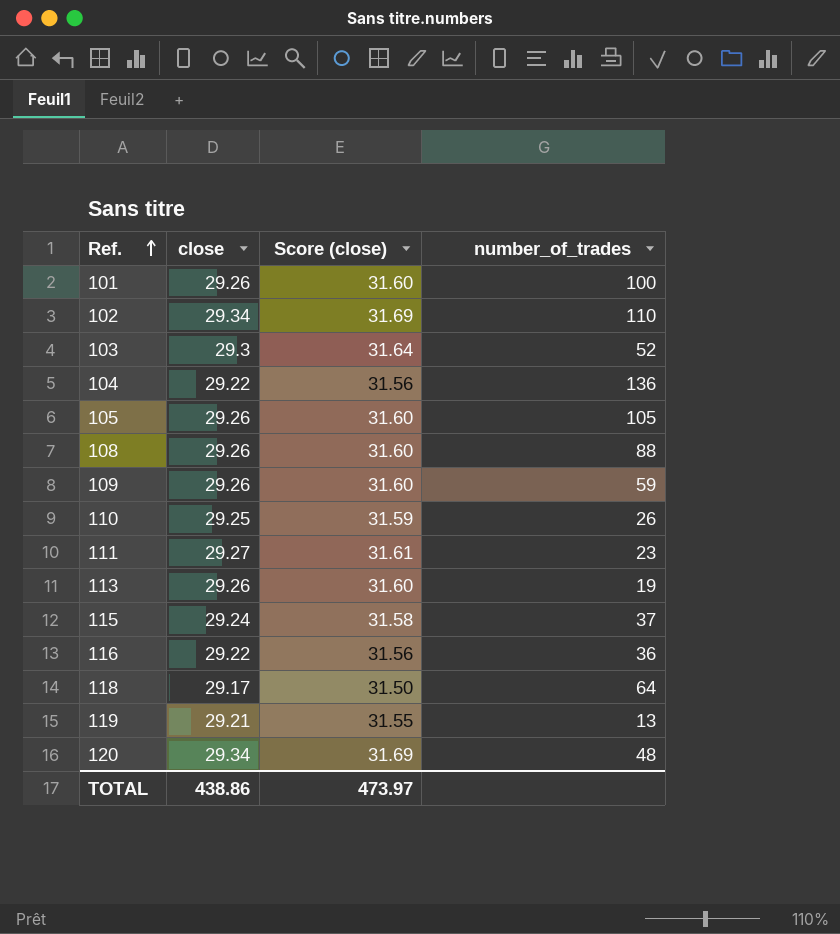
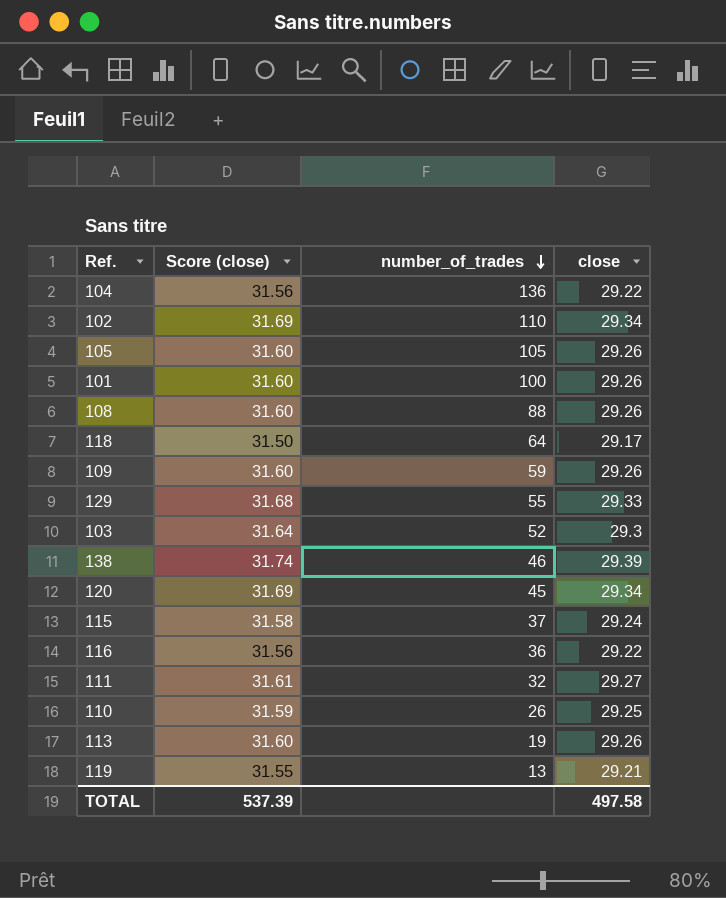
row order: Ref. ascending -> number_of_trades descending
column close | position: 2 -> 4
row 129: none -> 31.68 | 55 | 29.33
row 138: none -> 31.74 | 46 | 29.39
120 | number_of_trades: 48 -> 45
111 | number_of_trades: 23 -> 32
TOTAL | Score (close): 473.97 -> 537.39
TOTAL | close: 438.86 -> 497.58

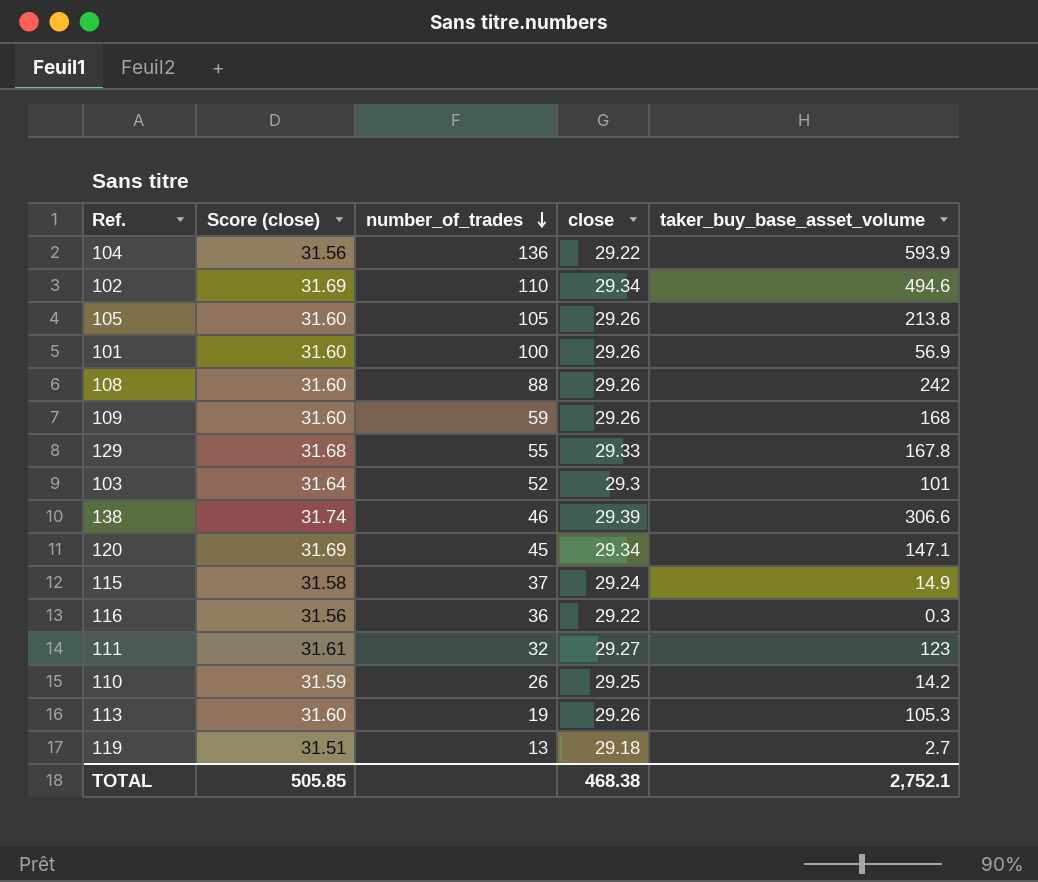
column taker_buy_base_asset_volume | position: none -> 5
row 118: 31.50 | 64 | 29.17 -> none
119 | Score (close): 31.55 -> 31.51
119 | close: 29.21 -> 29.18
TOTAL | Score (close): 537.39 -> 505.85
TOTAL | close: 497.58 -> 468.38

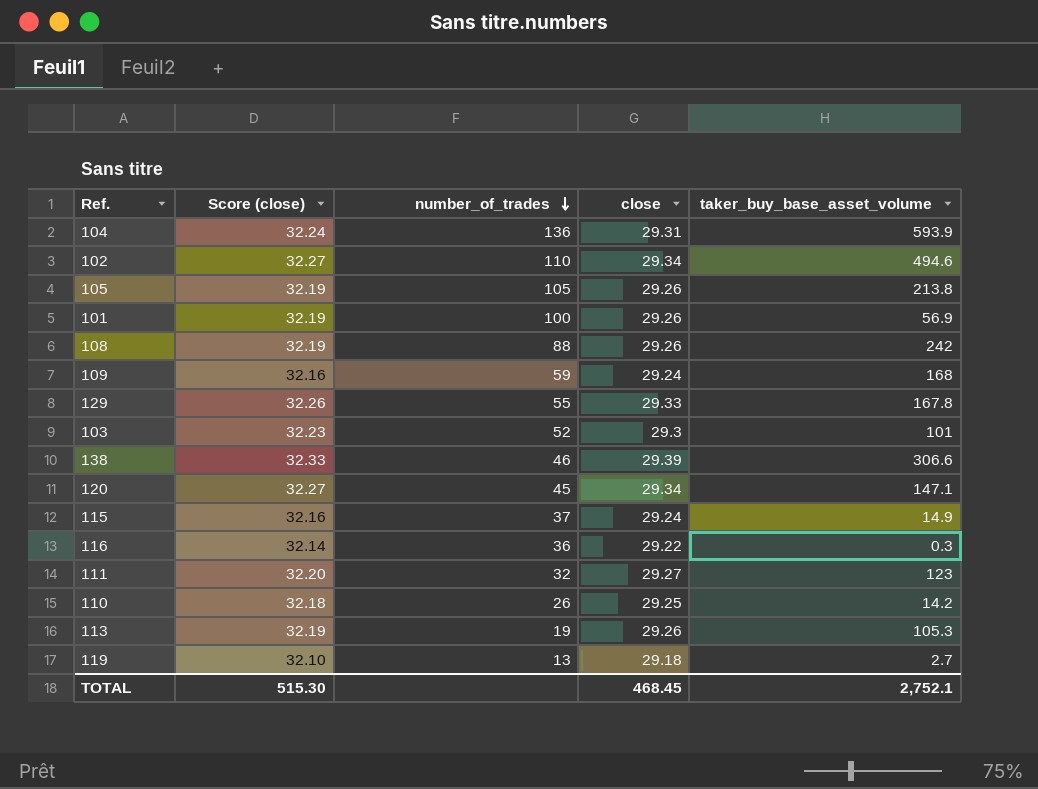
column Score (close) | formula: [close] * 1.08 -> [close] * 1.1
104 | close: 29.22 -> 29.31
109 | close: 29.26 -> 29.24
TOTAL | Score (close): 505.85 -> 515.30
TOTAL | close: 468.38 -> 468.45

